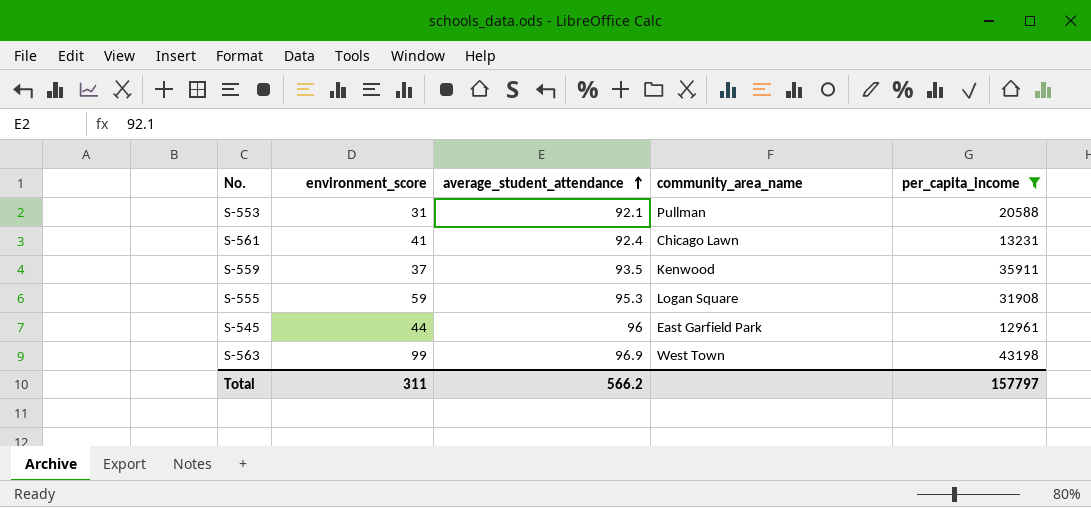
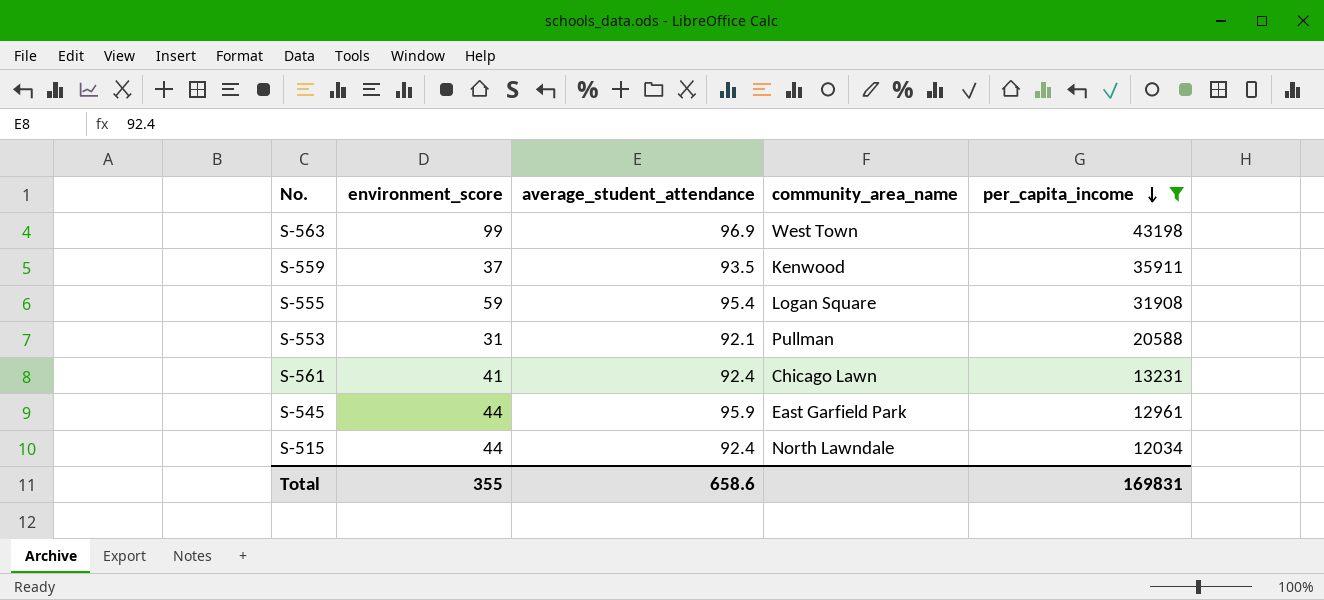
row order: average_student_attendance ascending -> per_capita_income descending
S-555 | average_student_attendance: 95.3 -> 95.4
S-545 | average_student_attendance: 96 -> 95.9
row S-515: none -> 44 | 92.4 | North Lawndale | 12034
Total | environment_score: 311 -> 355
Total | average_student_attendance: 566.2 -> 658.6
Total | per_capita_income: 157797 -> 169831

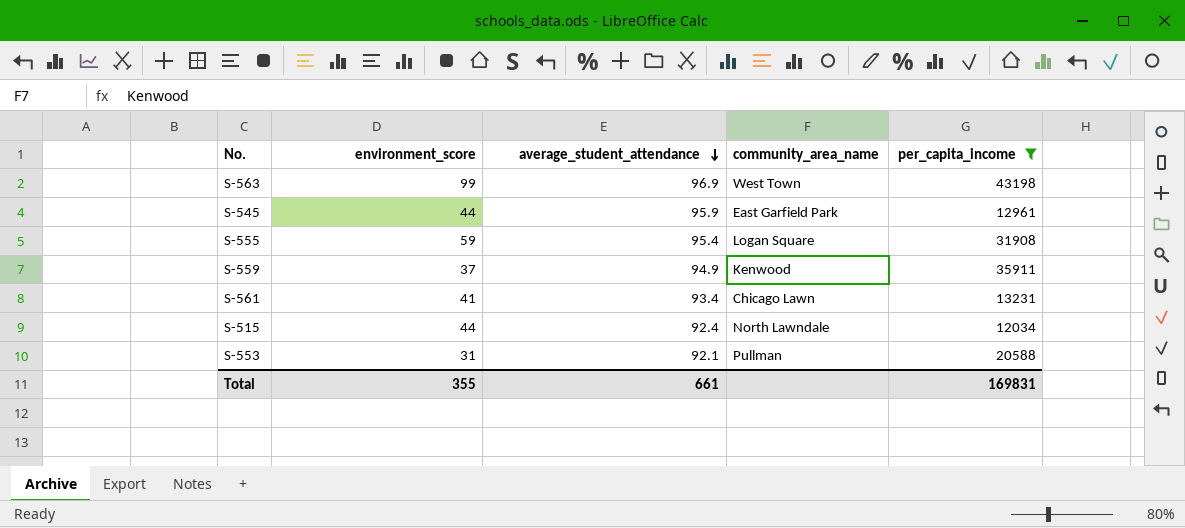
row order: per_capita_income descending -> average_student_attendance descending
S-559 | average_student_attendance: 93.5 -> 94.9
S-561 | average_student_attendance: 92.4 -> 93.4
Total | average_student_attendance: 658.6 -> 661

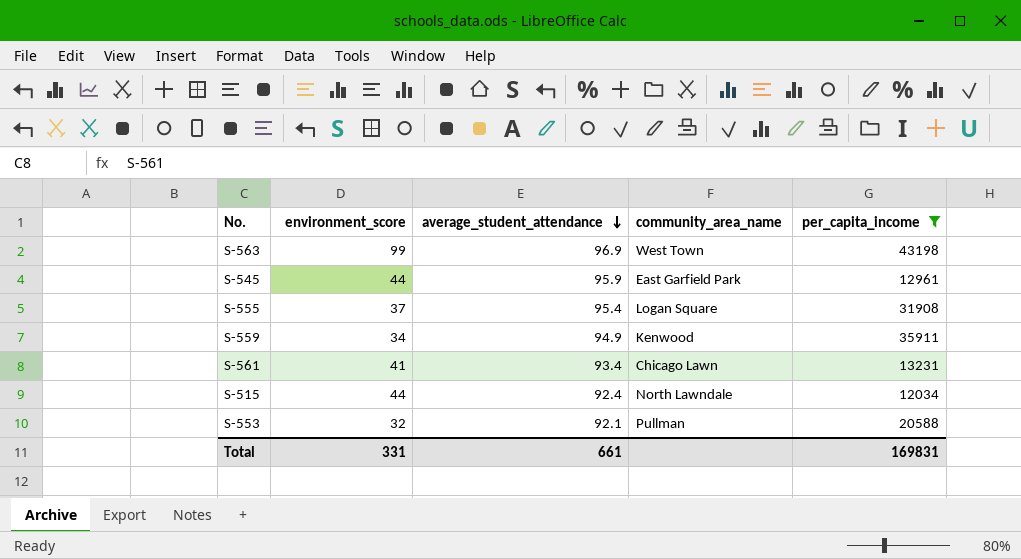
S-555 | environment_score: 59 -> 37
S-559 | environment_score: 37 -> 34
S-553 | environment_score: 31 -> 32
Total | environment_score: 355 -> 331

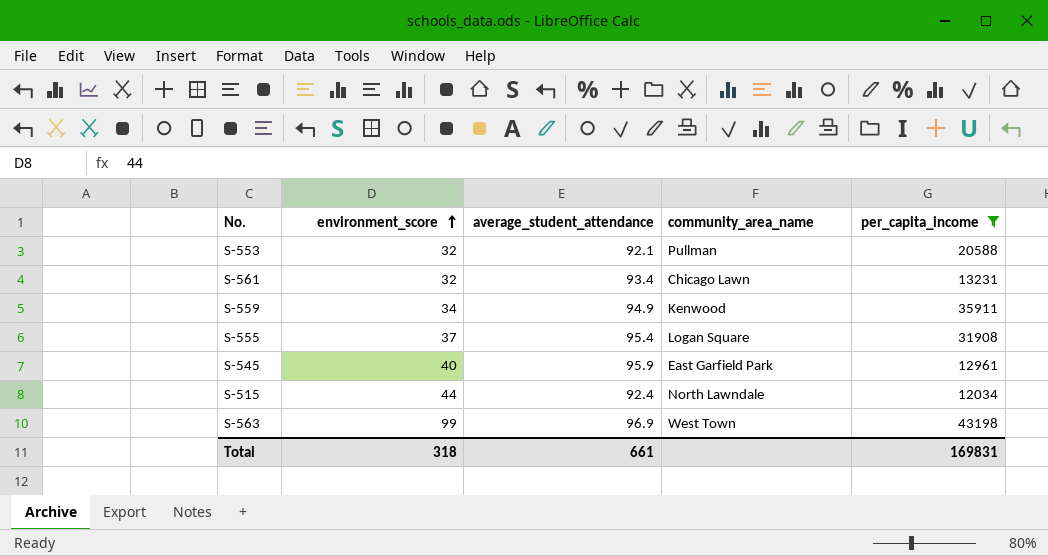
row order: average_student_attendance descending -> environment_score ascending
S-561 | environment_score: 41 -> 32
S-545 | environment_score: 44 -> 40
Total | environment_score: 331 -> 318

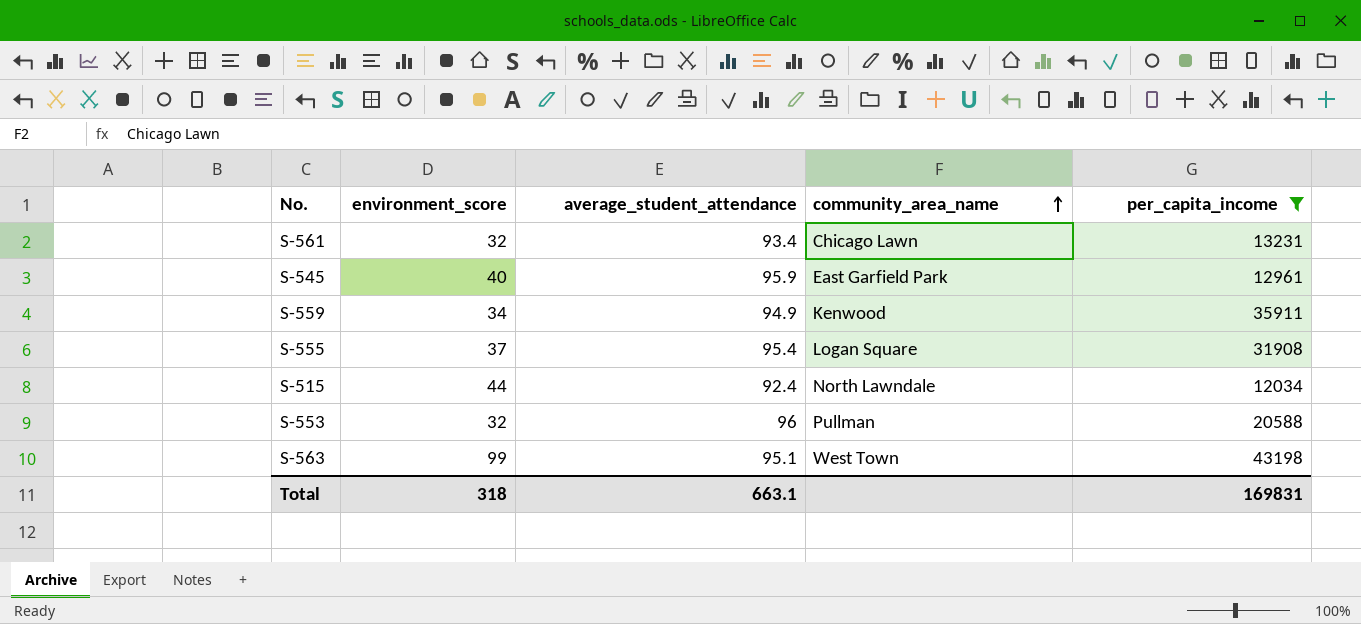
row order: environment_score ascending -> community_area_name ascending
S-553 | average_student_attendance: 92.1 -> 96
S-563 | average_student_attendance: 96.9 -> 95.1
Total | average_student_attendance: 661 -> 663.1

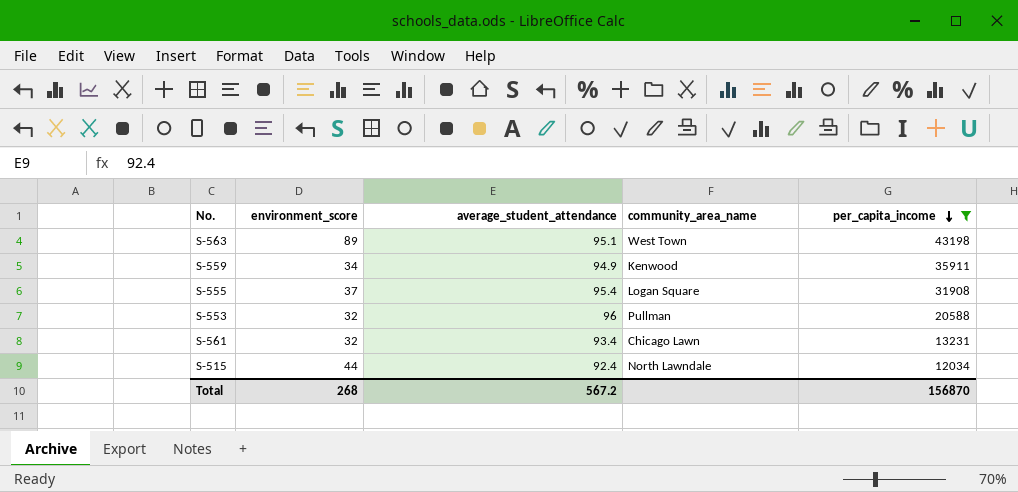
row order: community_area_name ascending -> per_capita_income descending
row S-545: 40 | 95.9 | East Garfield Park | 12961 -> none
S-563 | environment_score: 99 -> 89
Total | environment_score: 318 -> 268
Total | average_student_attendance: 663.1 -> 567.2
Total | per_capita_income: 169831 -> 156870

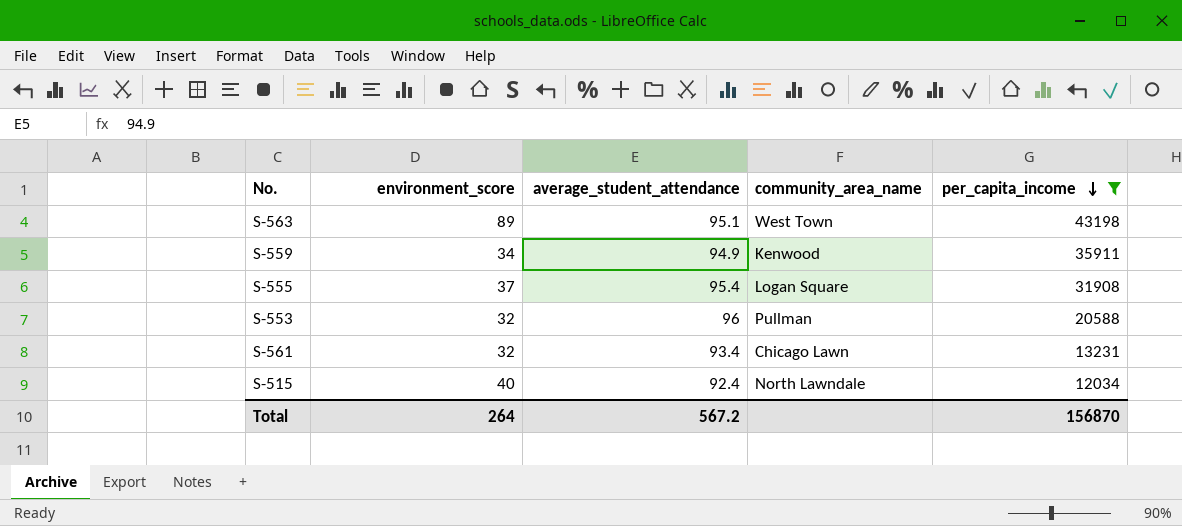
S-515 | environment_score: 44 -> 40
Total | environment_score: 268 -> 264

